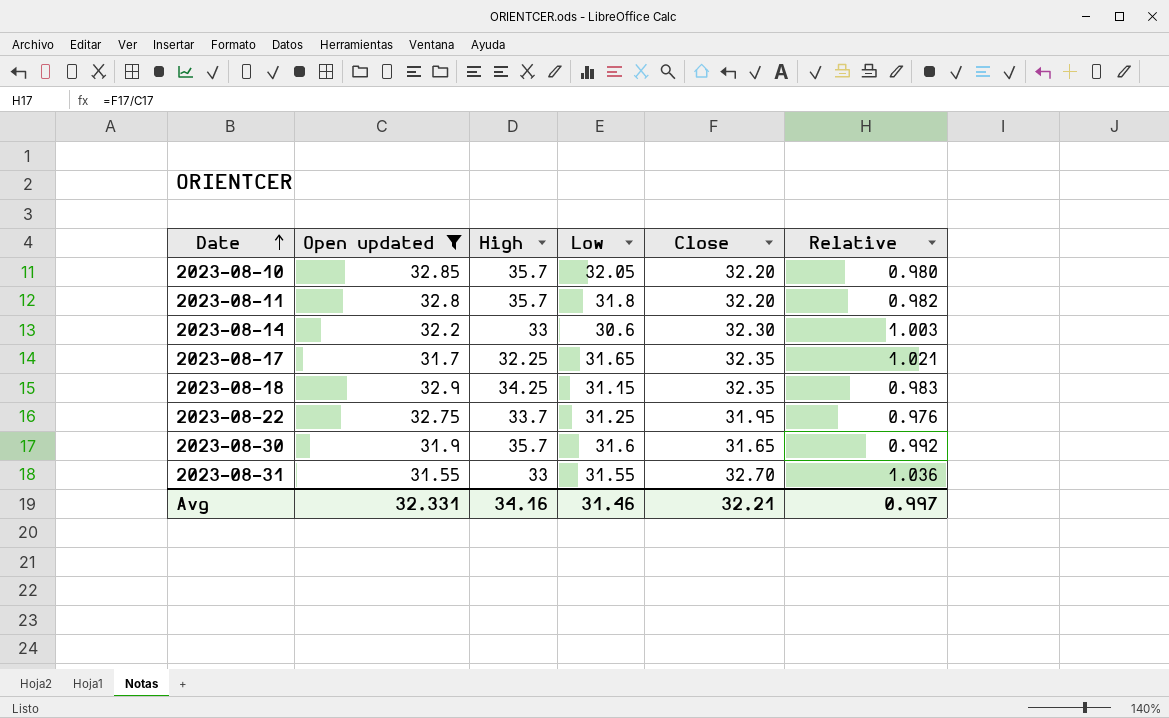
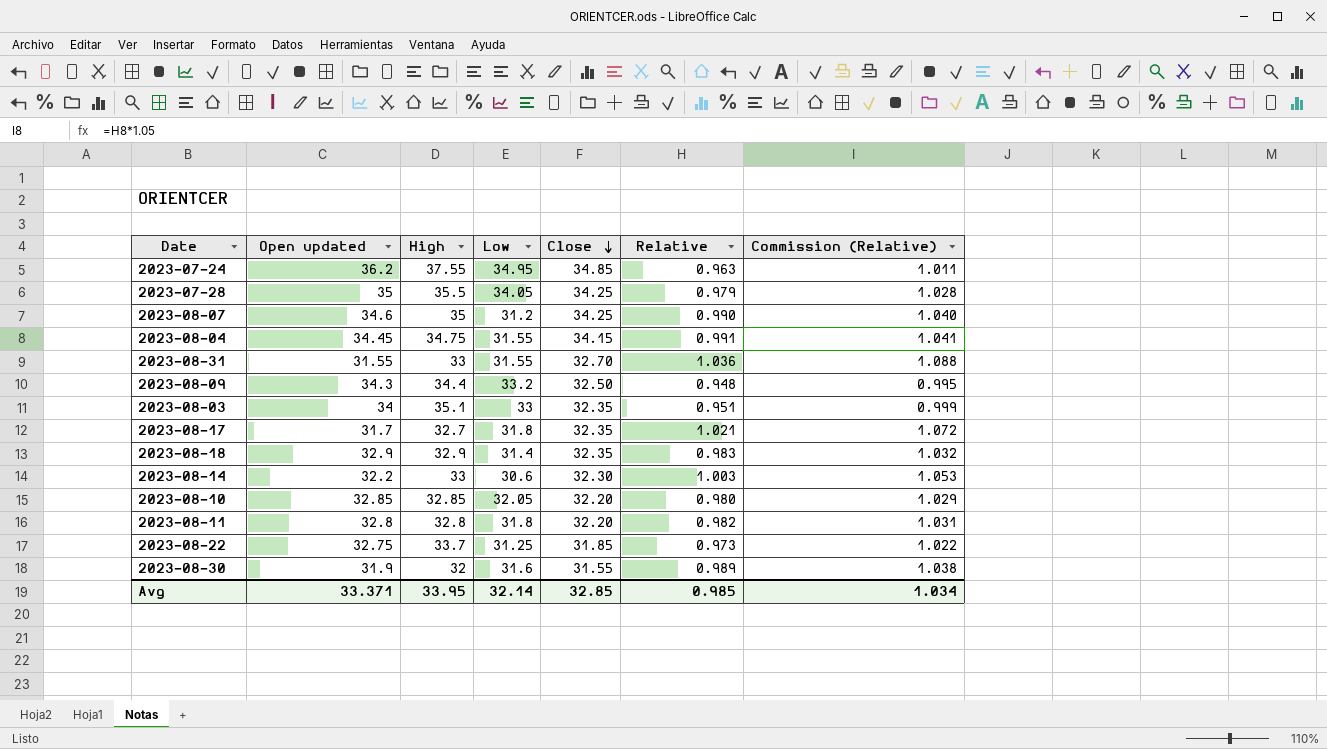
filter: Open updated <= 32.9 -> none
row order: Date ascending -> Close descending
column Commission (Relative) | formula: none -> [Relative] * 1.05
2023-08-17 | High: 32.25 -> 32.7
2023-08-17 | Low: 31.65 -> 31.8
2023-08-18 | High: 34.25 -> 32.9
2023-08-18 | Low: 31.15 -> 31.4
2023-08-10 | High: 35.7 -> 32.85
2023-08-11 | High: 35.7 -> 32.8
2023-08-22 | Close: 31.95 -> 31.85
2023-08-22 | Relative: 0.976 -> 0.973
2023-08-30 | High: 35.7 -> 32
2023-08-30 | Close: 31.65 -> 31.55
2023-08-30 | Relative: 0.992 -> 0.989
Avg | Open updated: 32.331 -> 33.371
Avg | High: 34.16 -> 33.95
Avg | Low: 31.46 -> 32.14
Avg | Close: 32.21 -> 32.85
Avg | Relative: 0.997 -> 0.985

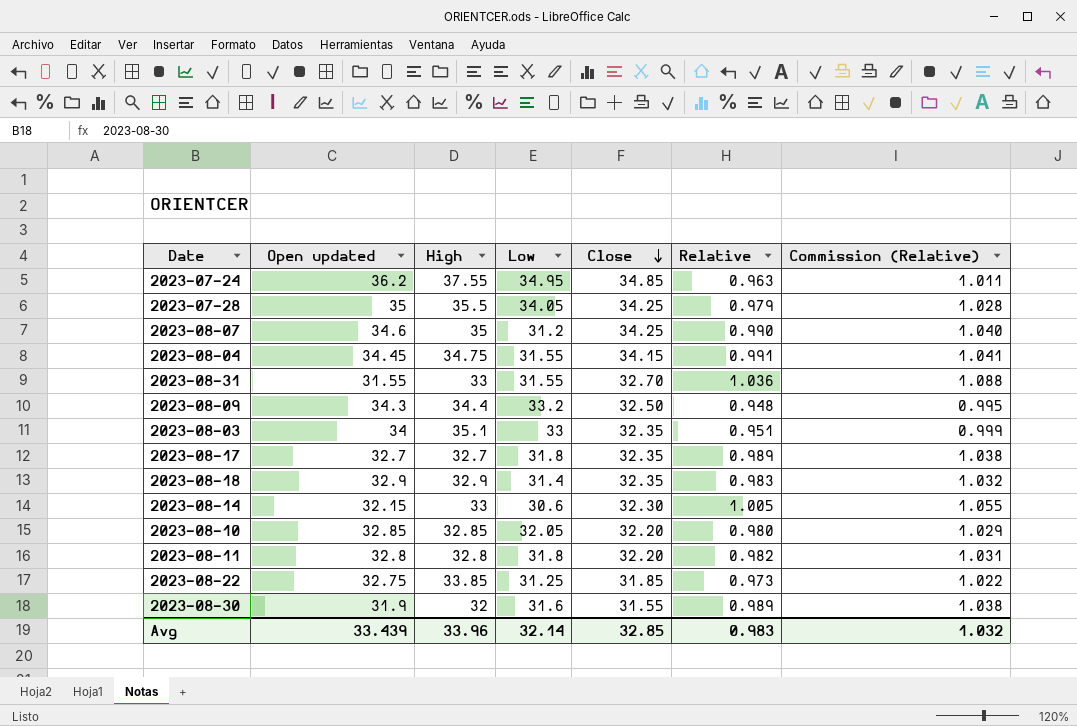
2023-08-17 | Open updated: 31.7 -> 32.7
2023-08-17 | Relative: 1.021 -> 0.989
2023-08-17 | Commission (Relative): 1.072 -> 1.038
2023-08-14 | Open updated: 32.2 -> 32.15
2023-08-14 | Relative: 1.003 -> 1.005
2023-08-14 | Commission (Relative): 1.053 -> 1.055
2023-08-22 | High: 33.7 -> 33.85
Avg | Open updated: 33.371 -> 33.439
Avg | High: 33.95 -> 33.96
Avg | Relative: 0.985 -> 0.983
Avg | Commission (Relative): 1.034 -> 1.032

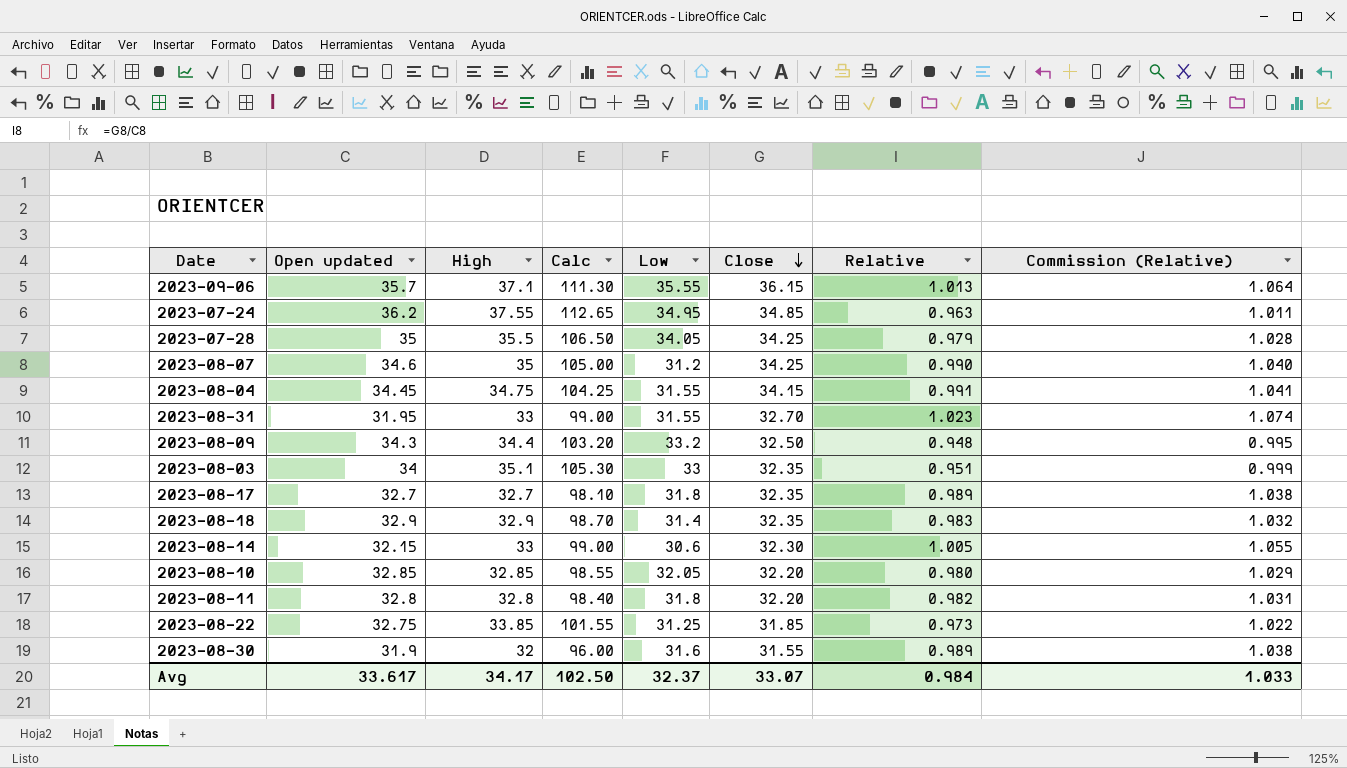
column Calc | formula: none -> [High] * 3
row 2023-09-06: none -> 35.7 | 37.1 | 111.30 | 35.55 | 36.15 | 1.013 | 1.064
2023-08-31 | Open updated: 31.55 -> 31.95
2023-08-31 | Relative: 1.036 -> 1.023
2023-08-31 | Commission (Relative): 1.088 -> 1.074
Avg | Open updated: 33.439 -> 33.617
Avg | High: 33.96 -> 34.17
Avg | Low: 32.14 -> 32.37
Avg | Close: 32.85 -> 33.07
Avg | Relative: 0.983 -> 0.984
Avg | Commission (Relative): 1.032 -> 1.033

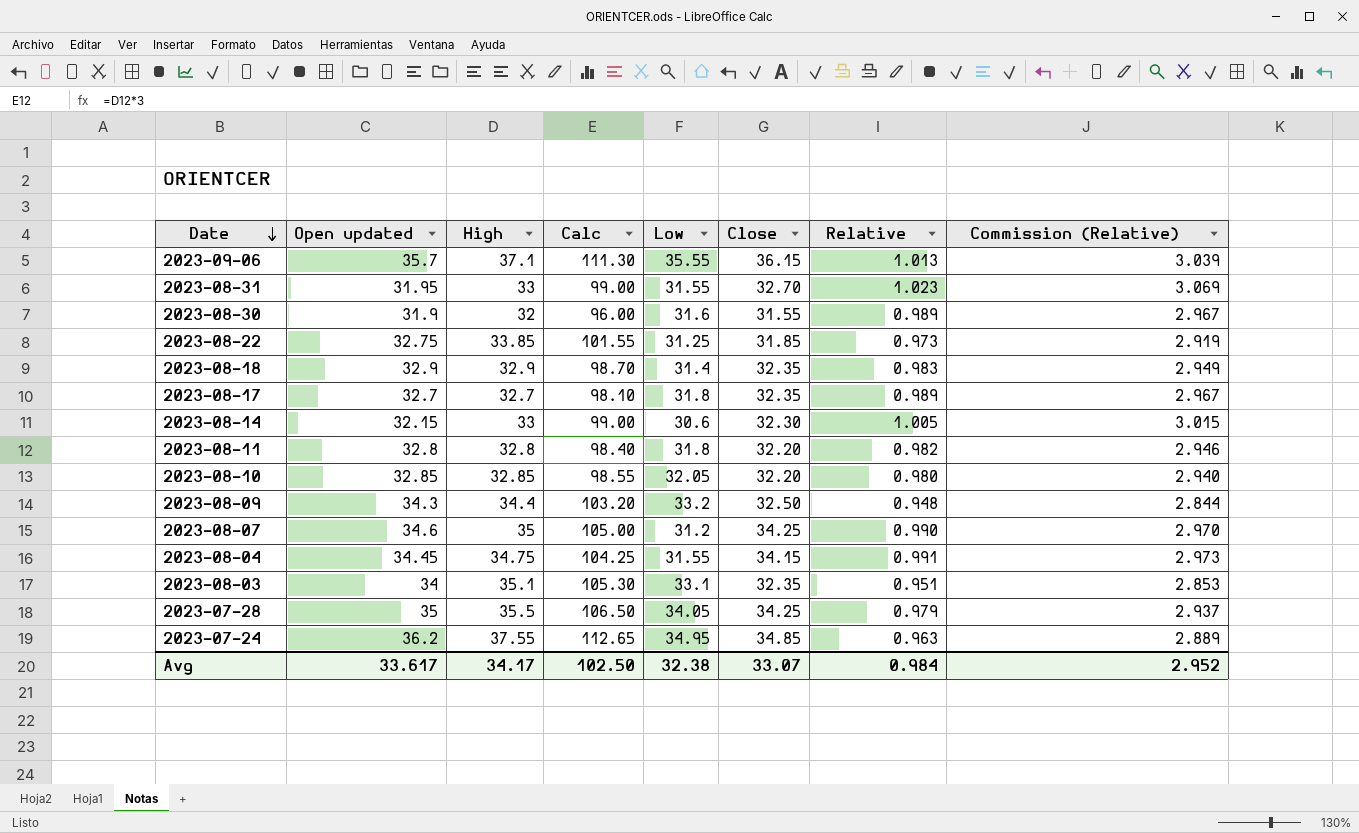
row order: Close descending -> Date descending
column Commission (Relative) | formula: [Relative] * 1.05 -> [Relative] * 3
2023-08-03 | Low: 33 -> 33.1
Avg | Low: 32.37 -> 32.38
Avg | Commission (Relative): 1.033 -> 2.952

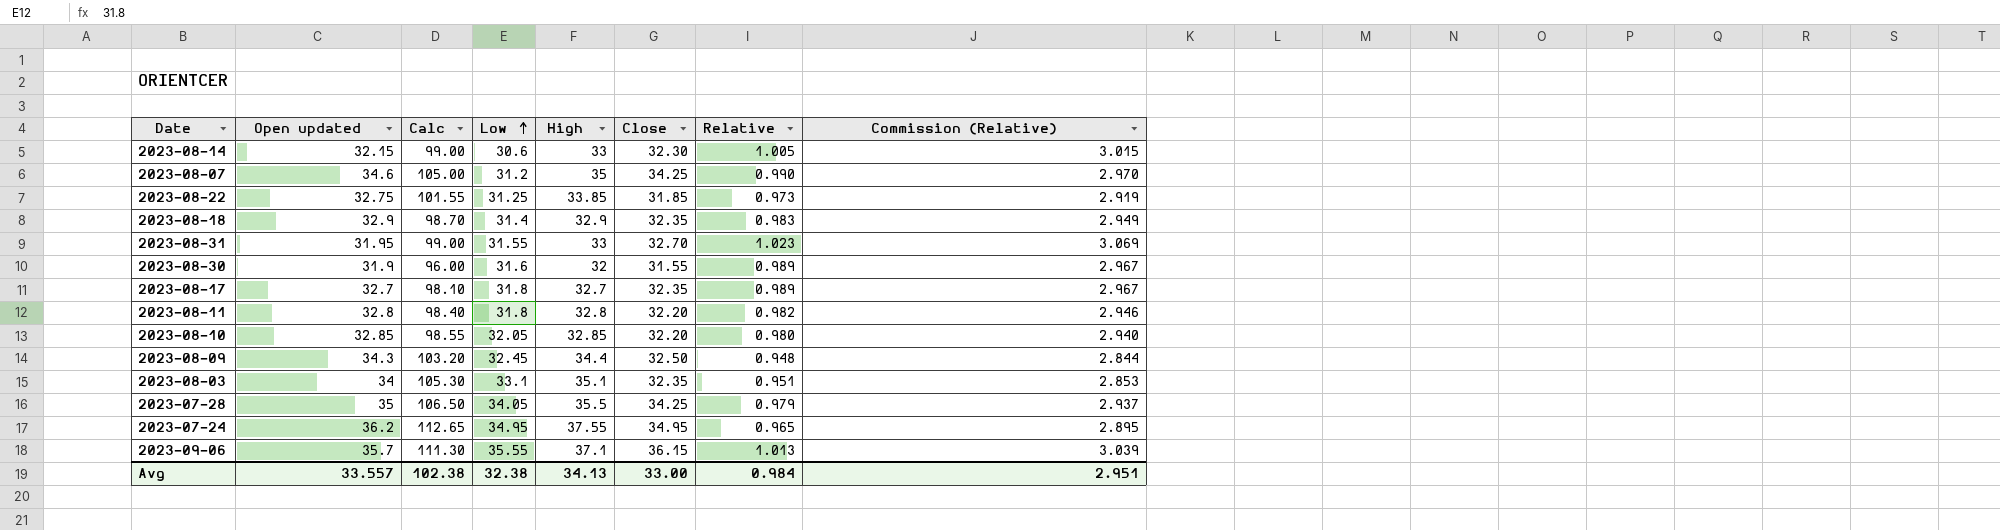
row order: Date descending -> Low ascending
column High | position: 3 -> 5
row 2023-08-04: 34.45 | 34.75 | 104.25 | 31.55 | 34.15 | 0.991 | 2.973 -> none
2023-08-09 | Low: 33.2 -> 32.45
2023-07-24 | Close: 34.85 -> 34.95
2023-07-24 | Relative: 0.963 -> 0.965
2023-07-24 | Commission (Relative): 2.889 -> 2.895
Avg | Open updated: 33.617 -> 33.557
Avg | Calc: 102.50 -> 102.38
Avg | High: 34.17 -> 34.13
Avg | Close: 33.07 -> 33.00
Avg | Commission (Relative): 2.952 -> 2.951

